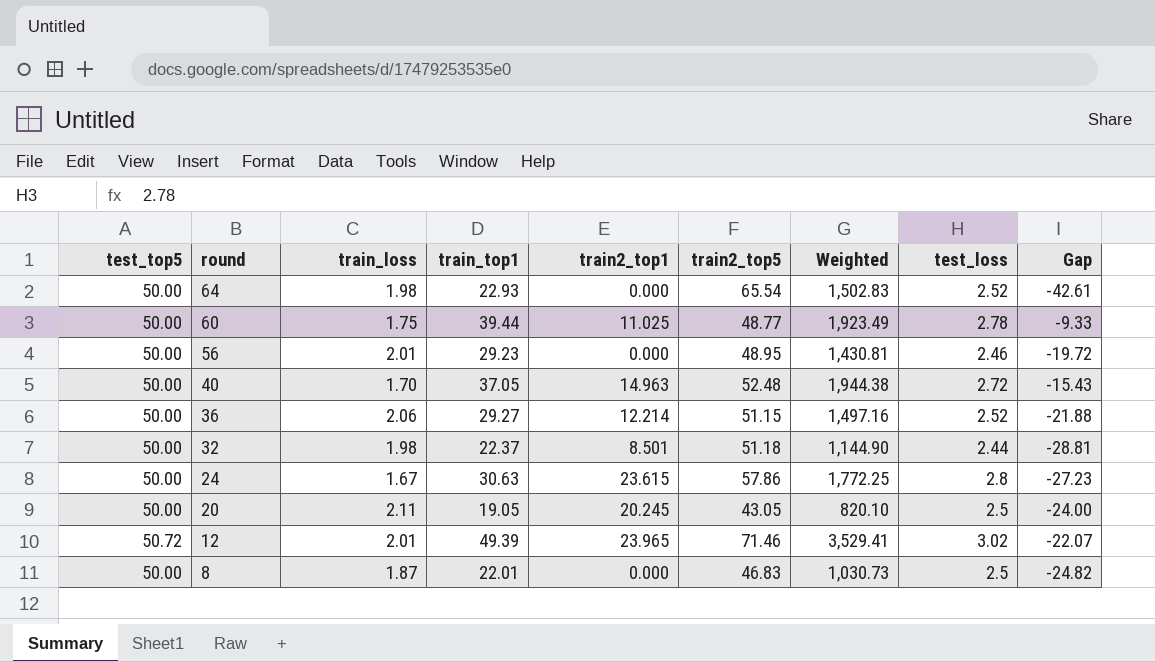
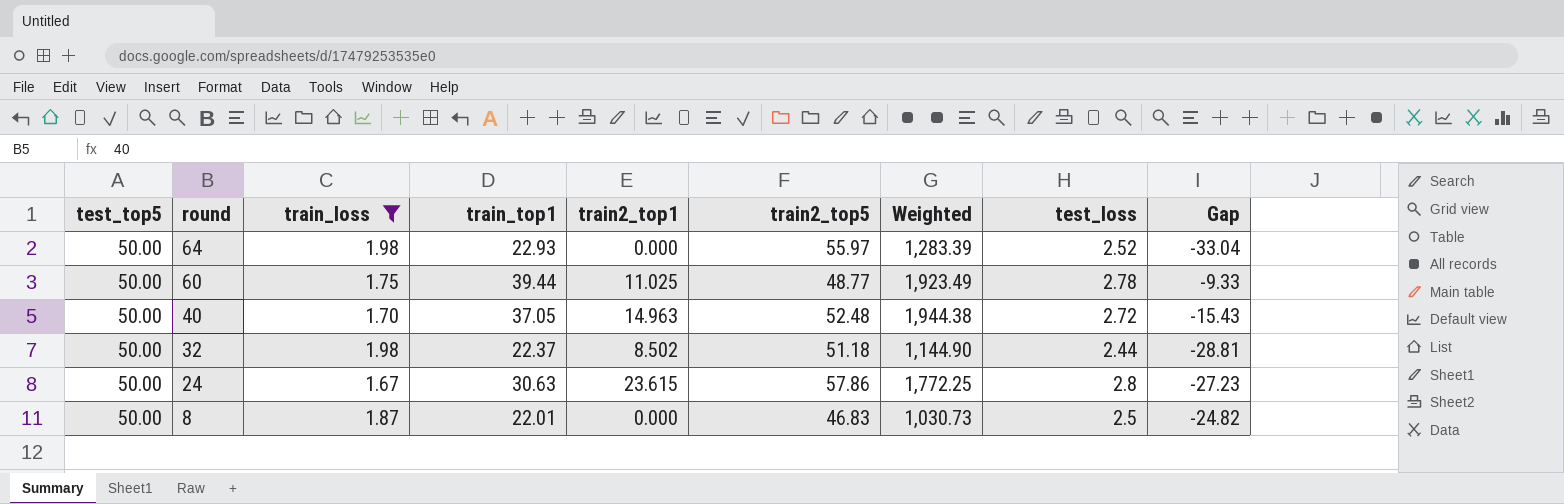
filter: none -> train_loss <= 1.98
64 | train2_top5: 65.54 -> 55.97
64 | Weighted: 1,502.83 -> 1,283.39
64 | Gap: -42.61 -> -33.04
32 | train2_top1: 8.501 -> 8.502

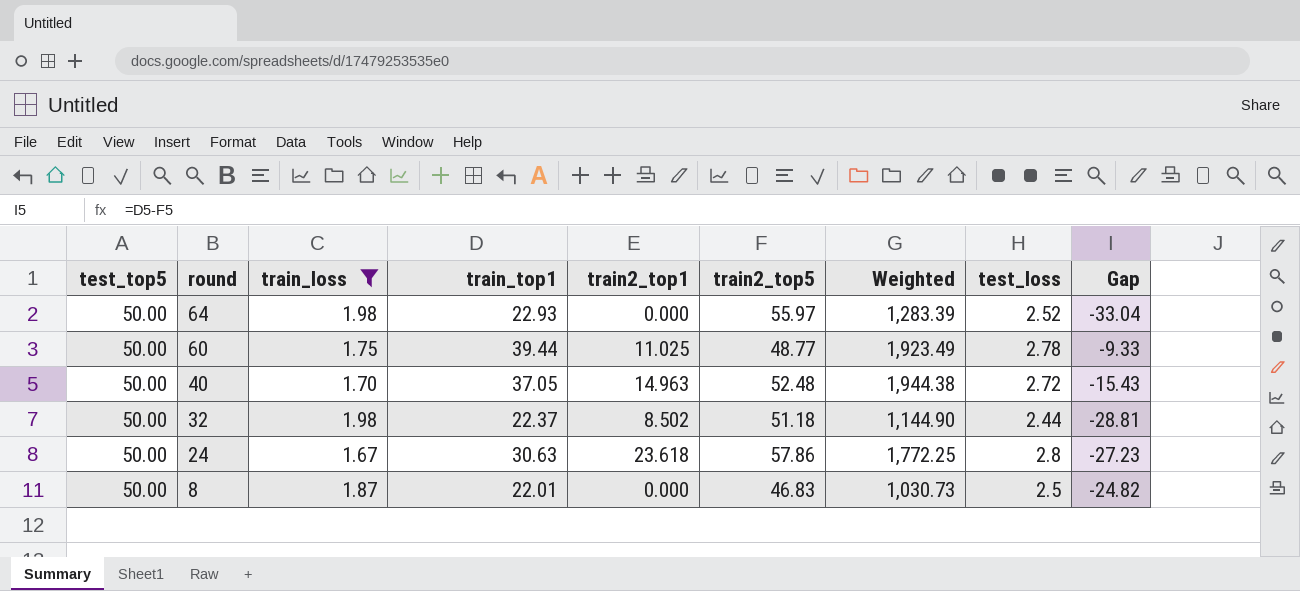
24 | train2_top1: 23.615 -> 23.618

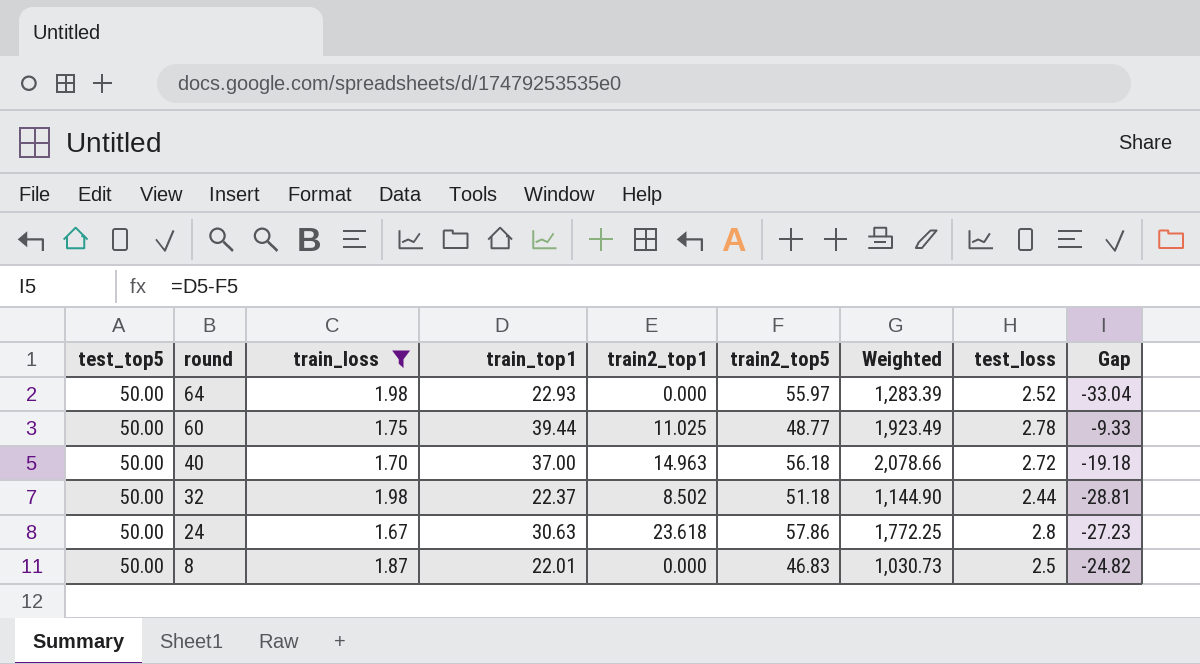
40 | train_top1: 37.05 -> 37.00
40 | train2_top5: 52.48 -> 56.18
40 | Weighted: 1,944.38 -> 2,078.66
40 | Gap: -15.43 -> -19.18

